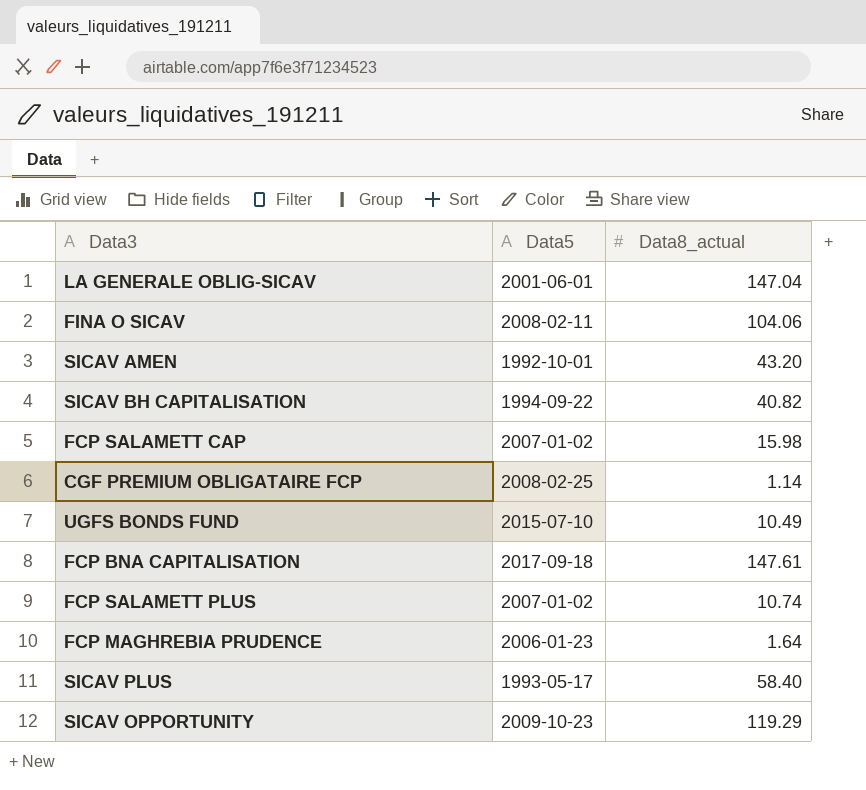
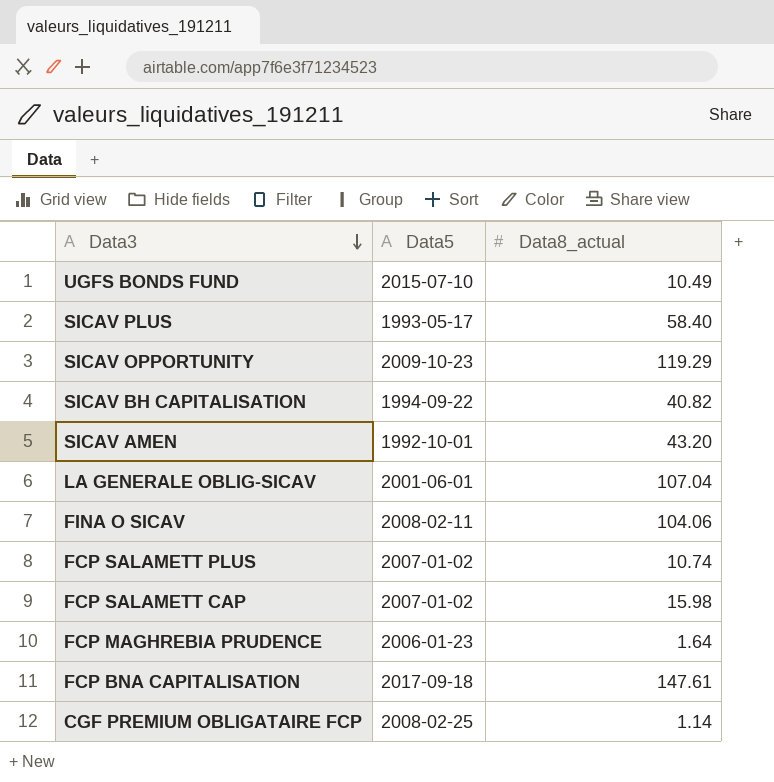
row order: none -> Data3 descending
LA GENERALE OBLIG-SICAV | Data8_actual: 147.04 -> 107.04

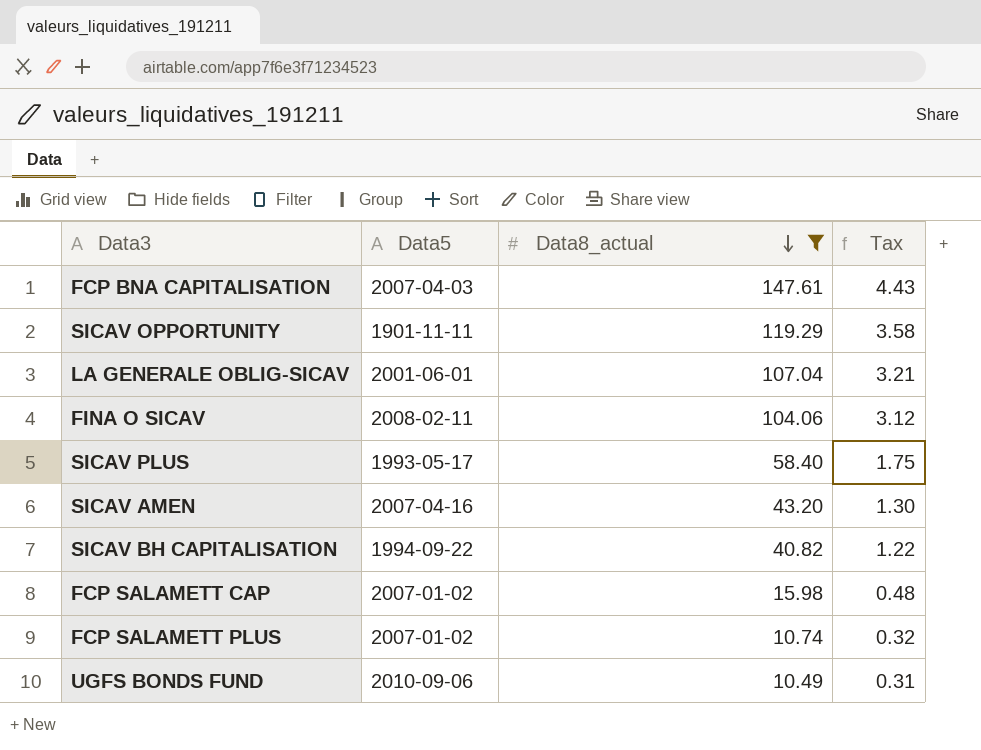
filter: none -> Data8_actual >= 10.49
row order: Data3 descending -> Data8_actual descending
column Tax | formula: none -> [Data8_actual] * 0.03
FCP BNA CAPITALISATION | Data5: 2017-09-18 -> 2007-04-03
SICAV OPPORTUNITY | Data5: 2009-10-23 -> 1901-11-11
SICAV AMEN | Data5: 1992-10-01 -> 2007-04-16
UGFS BONDS FUND | Data5: 2015-07-10 -> 2010-09-06

